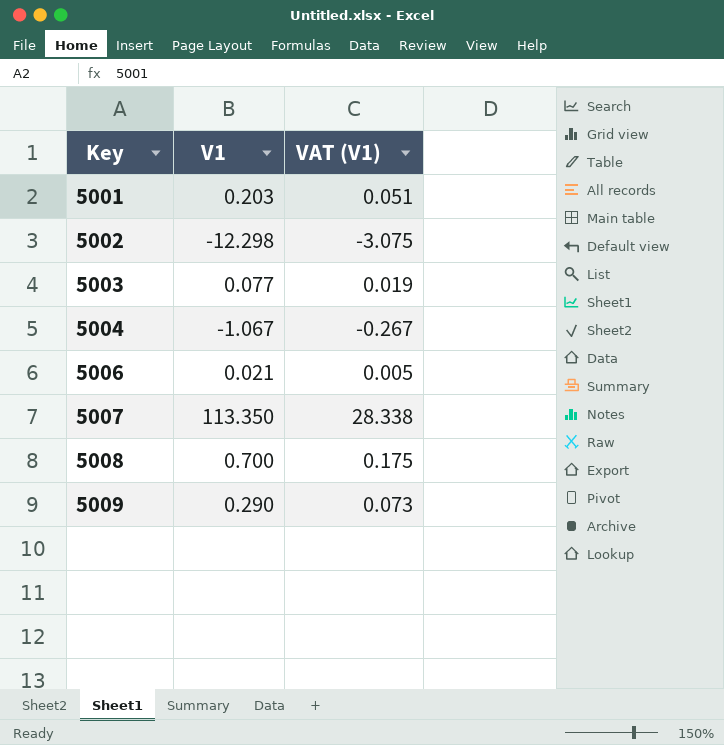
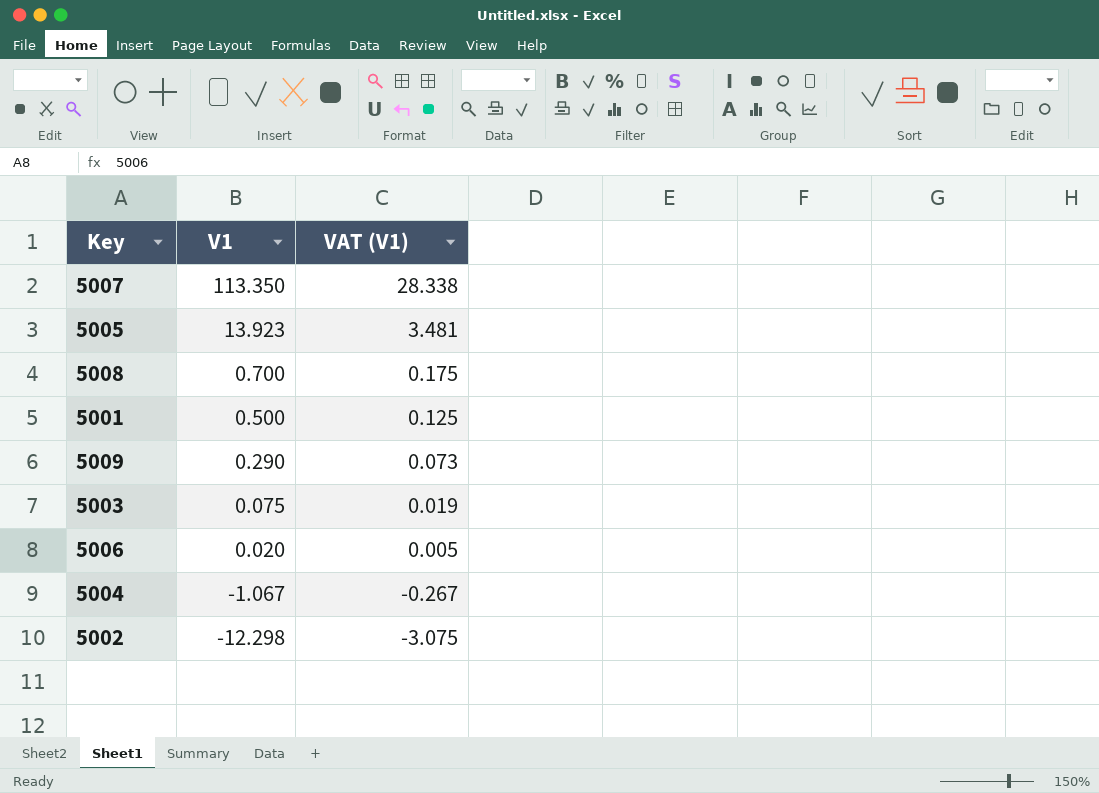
row order: Key ascending -> V1 descending
row 5005: none -> 13.923 | 3.481
5001 | V1: 0.203 -> 0.500
5001 | VAT (V1): 0.051 -> 0.125
5003 | V1: 0.077 -> 0.075
5006 | V1: 0.021 -> 0.020

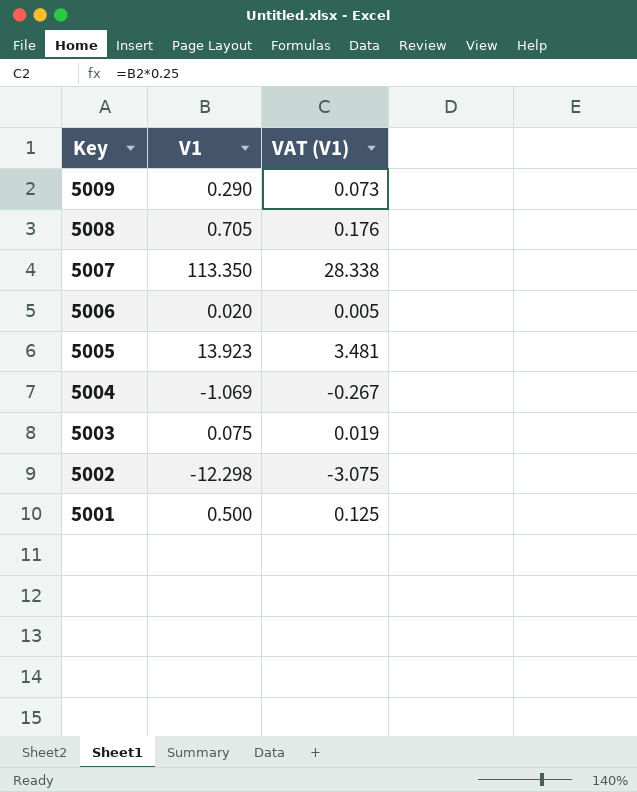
row order: V1 descending -> Key descending
5008 | V1: 0.700 -> 0.705
5008 | VAT (V1): 0.175 -> 0.176
5004 | V1: -1.067 -> -1.069

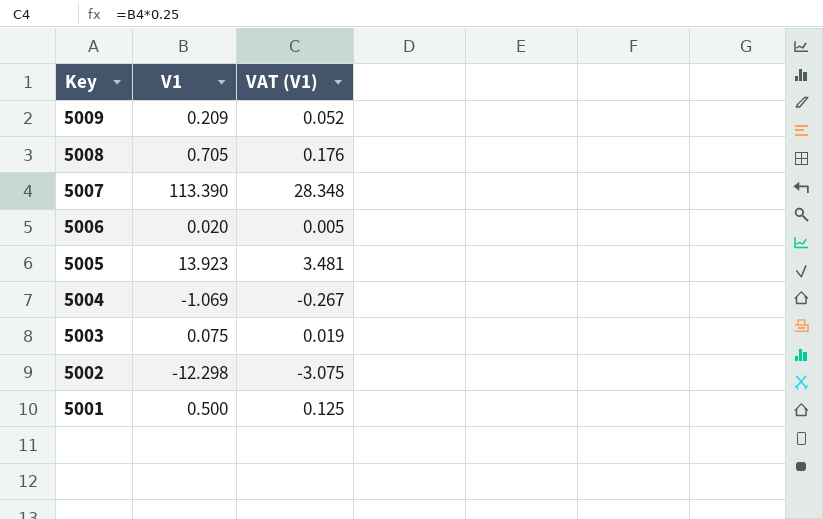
5009 | V1: 0.290 -> 0.209
5009 | VAT (V1): 0.073 -> 0.052
5007 | V1: 113.350 -> 113.390
5007 | VAT (V1): 28.338 -> 28.348

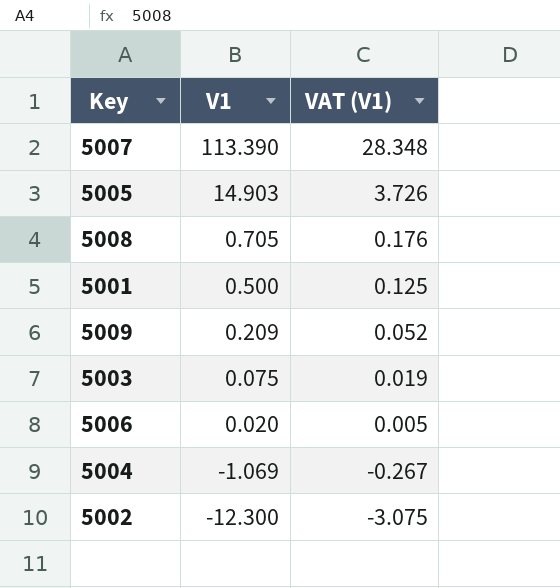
row order: Key descending -> V1 descending
5005 | V1: 13.923 -> 14.903
5005 | VAT (V1): 3.481 -> 3.726
5002 | V1: -12.298 -> -12.300

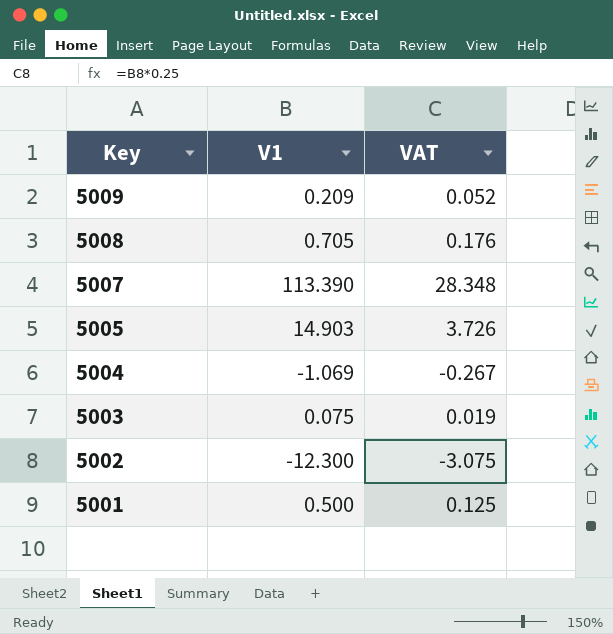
row order: V1 descending -> Key descending
column name: VAT (V1) -> VAT
row 5006: 0.020 | 0.005 -> none

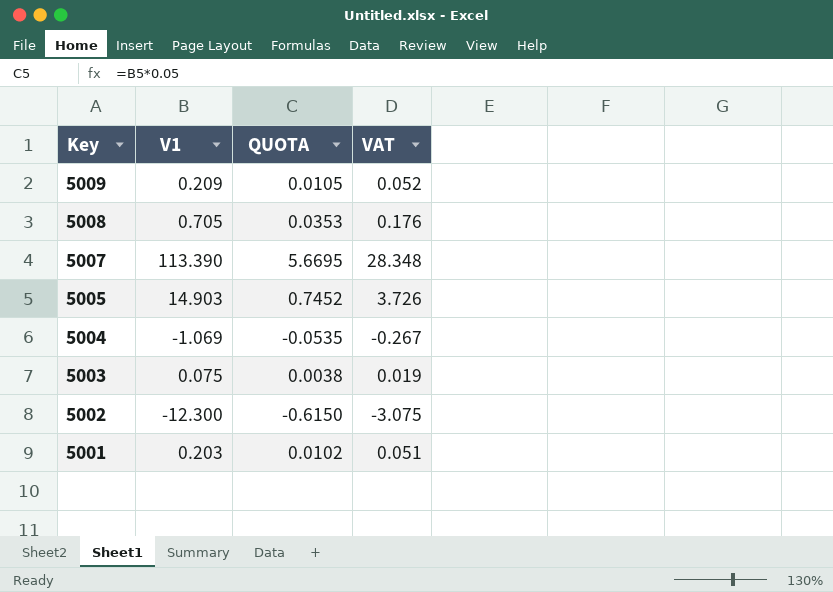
column QUOTA | formula: none -> [V1] * 0.05
5001 | V1: 0.500 -> 0.203
5001 | VAT: 0.125 -> 0.051

